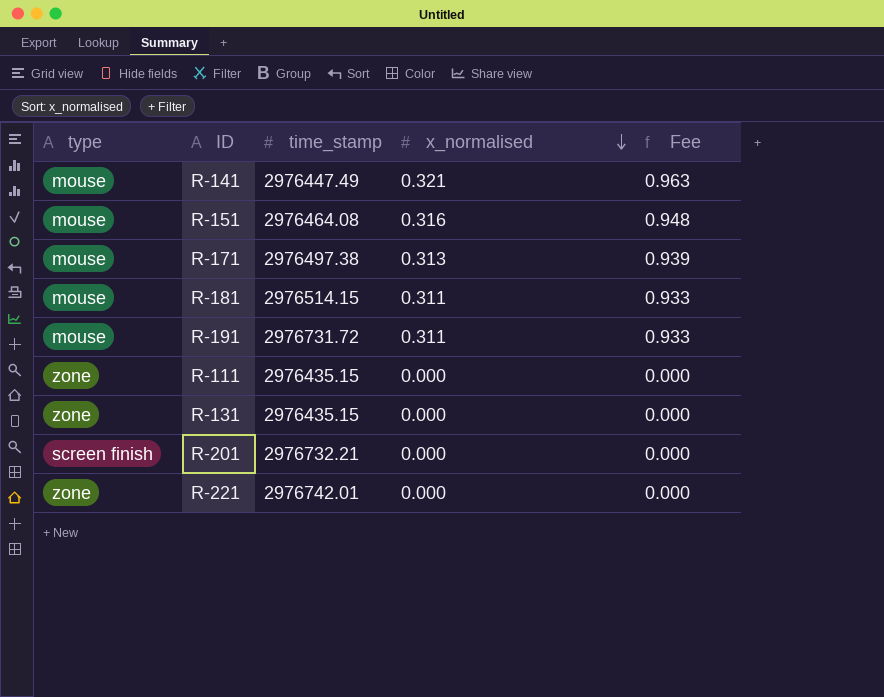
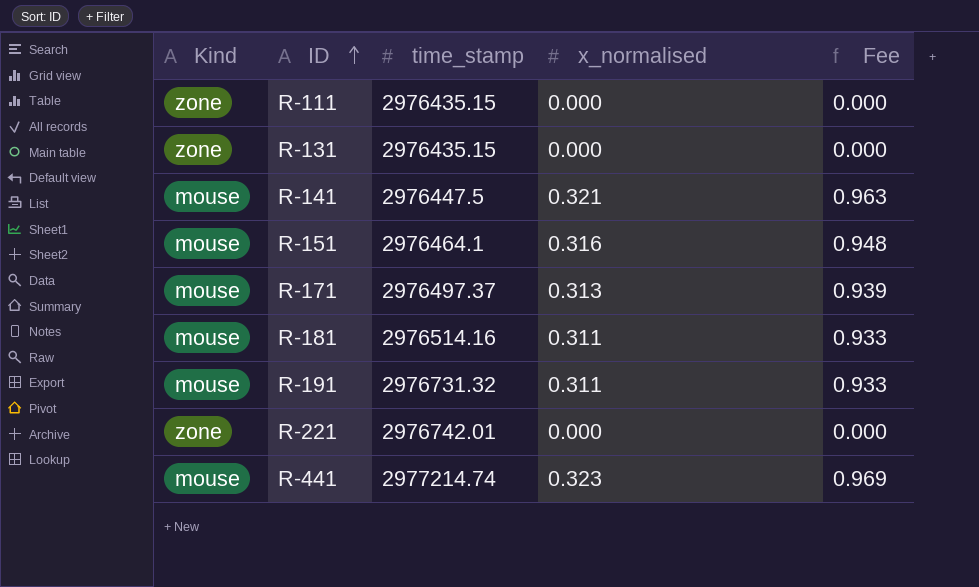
row order: x_normalised descending -> ID ascending
column name: type -> Kind
row R-201: screen finish | 2976732.21 | 0.000 | 0.000 -> none
R-141 | time_stamp: 2976447.49 -> 2976447.5
R-151 | time_stamp: 2976464.08 -> 2976464.1
R-171 | time_stamp: 2976497.38 -> 2976497.37
R-181 | time_stamp: 2976514.15 -> 2976514.16
R-191 | time_stamp: 2976731.72 -> 2976731.32
row R-441: none -> mouse | 2977214.74 | 0.323 | 0.969

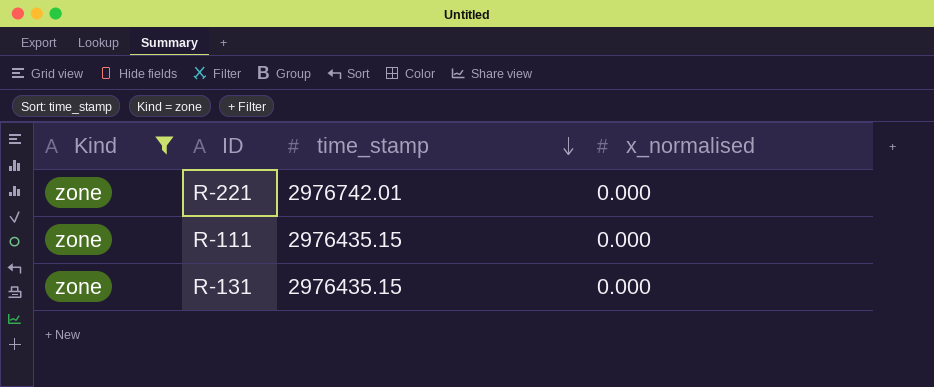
filter: none -> Kind = zone
row order: ID ascending -> time_stamp descending
column Fee | formula: [x_normalised] * 3 -> none

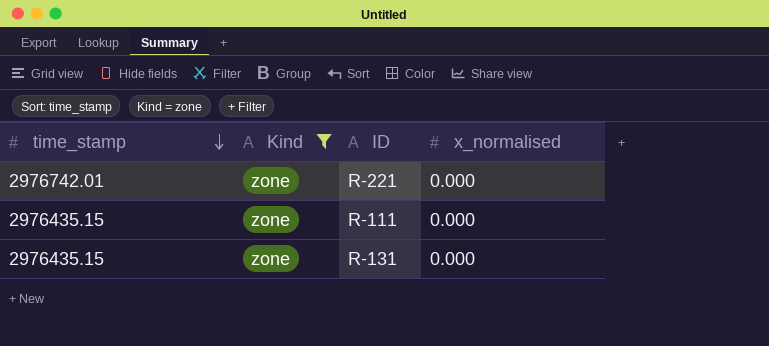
column time_stamp | position: 3 -> 1

